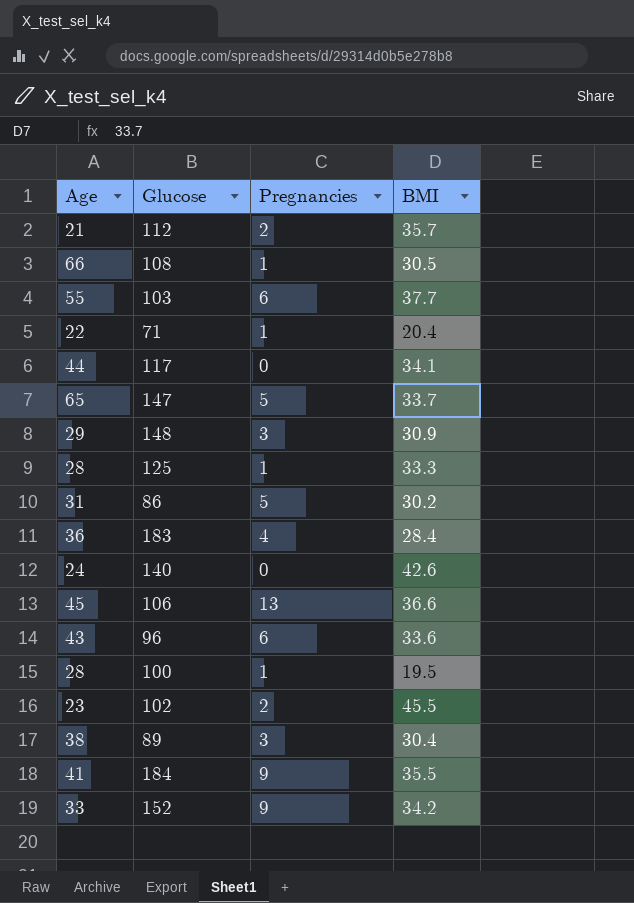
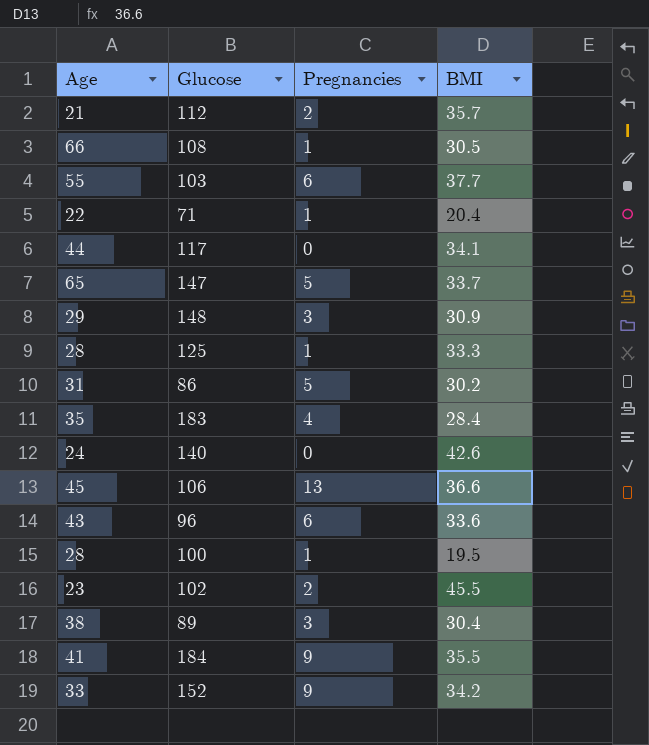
183 | Age: 36 -> 35

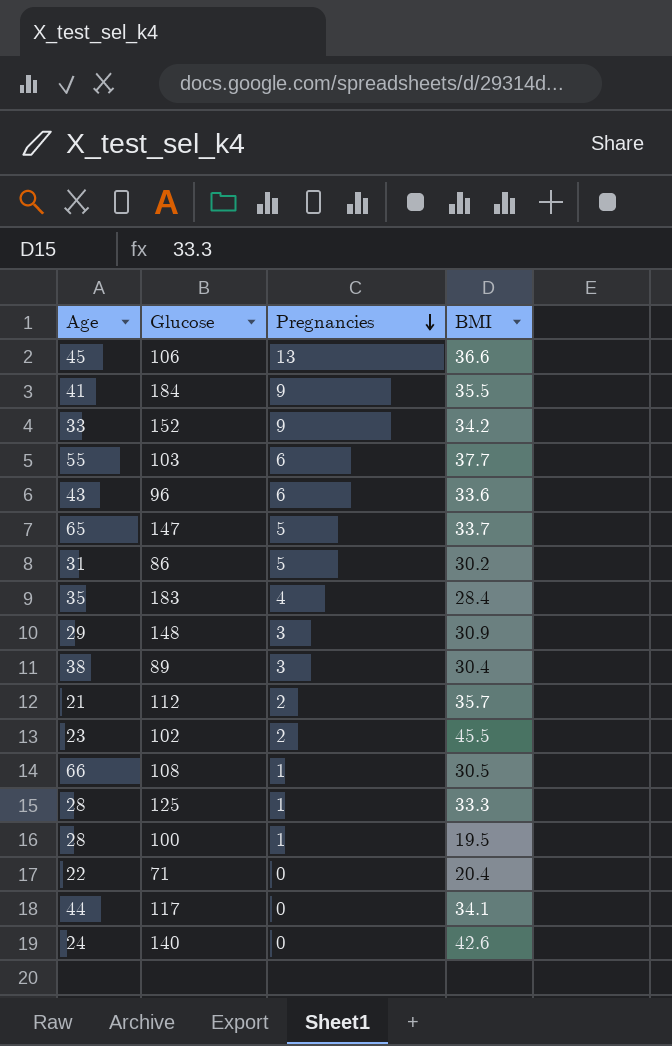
row order: none -> Pregnancies descending
71 | Pregnancies: 1 -> 0

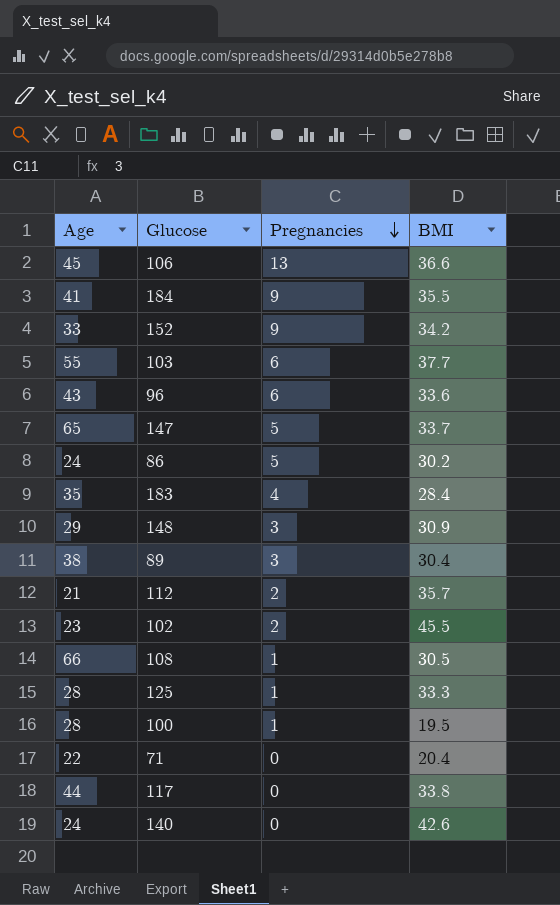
86 | Age: 31 -> 24
117 | BMI: 34.1 -> 33.8

